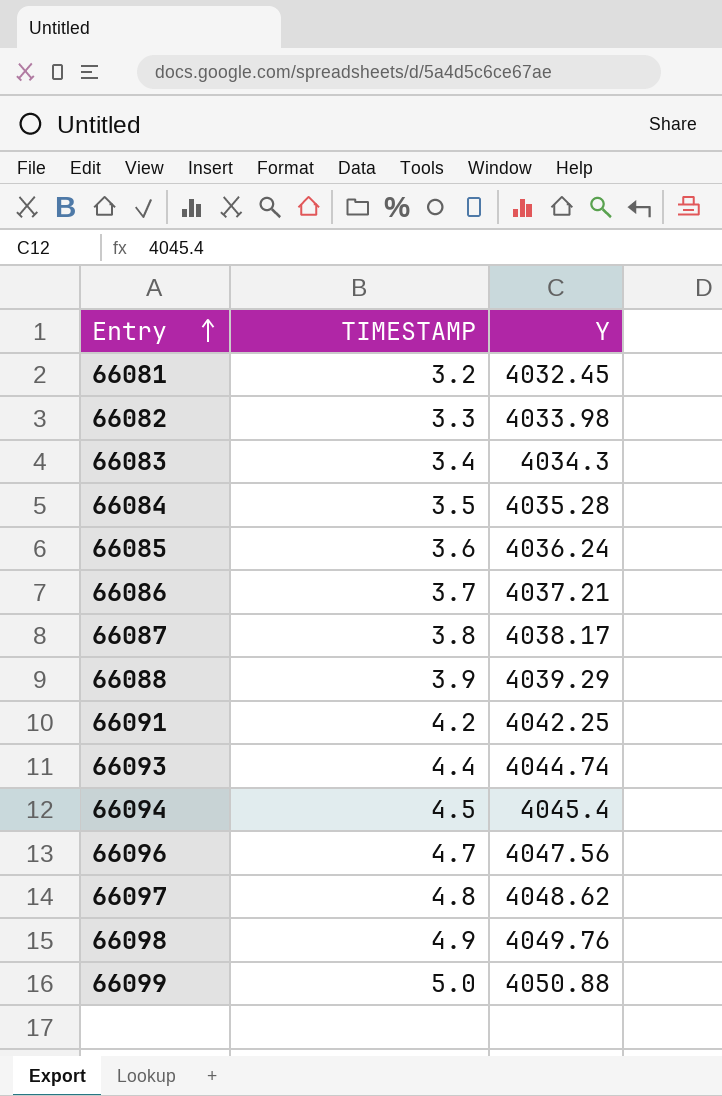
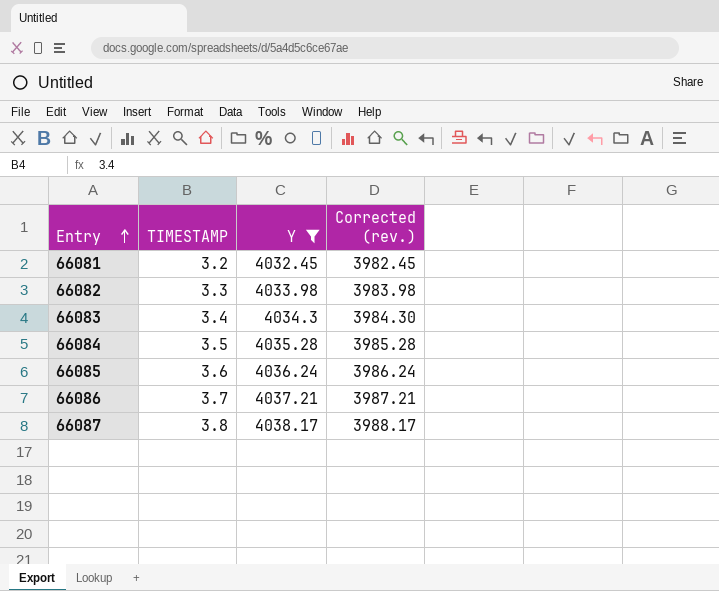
filter: none -> Y <= 4038.17
column Corrected (rev.) | formula: none -> [Y] - 50

